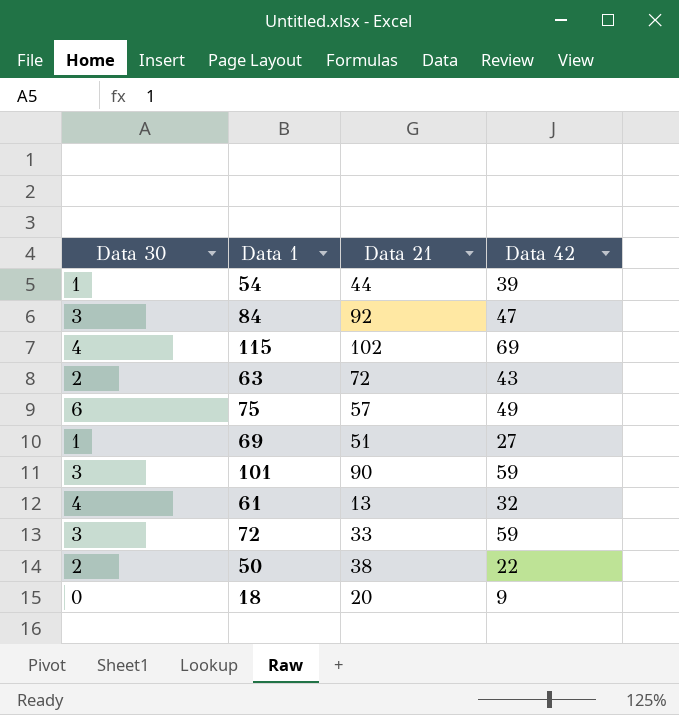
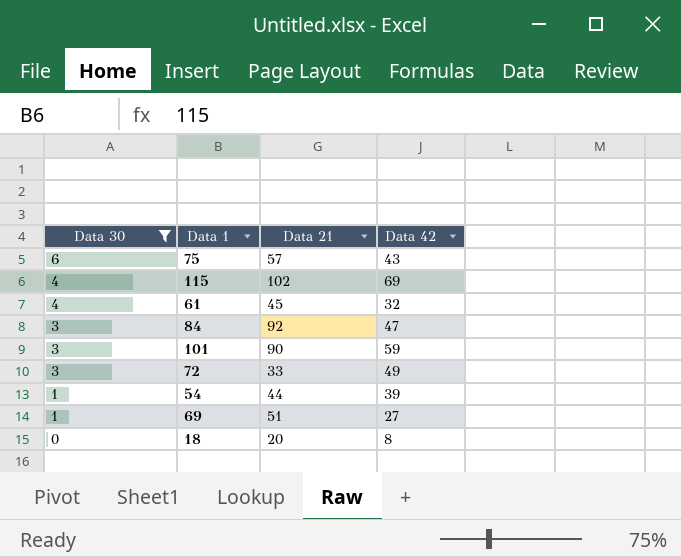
filter: none -> Data 30 != 2
row order: none -> Data 30 descending
75 | Data 42: 49 -> 43
61 | Data 21: 13 -> 45
72 | Data 42: 59 -> 49
18 | Data 42: 9 -> 8

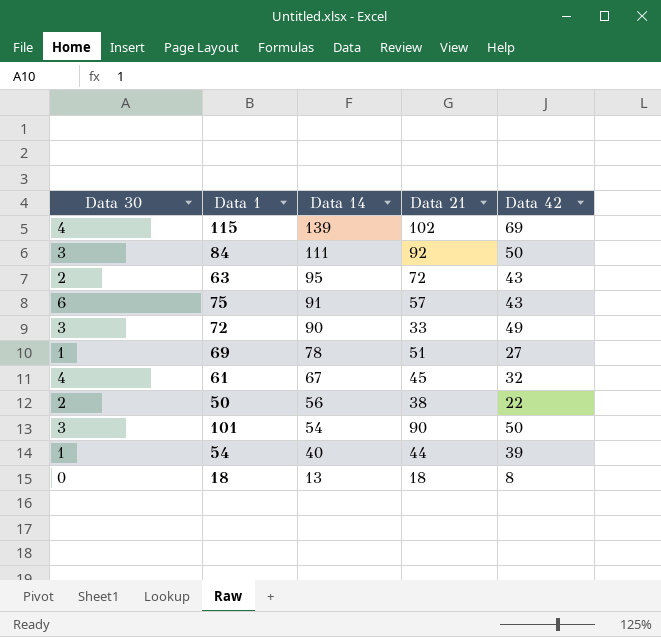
filter: Data 30 != 2 -> none
row order: Data 30 descending -> Data 14 descending
column Data 14 | position: none -> 3
84 | Data 42: 47 -> 50
101 | Data 42: 59 -> 50
18 | Data 21: 20 -> 18

